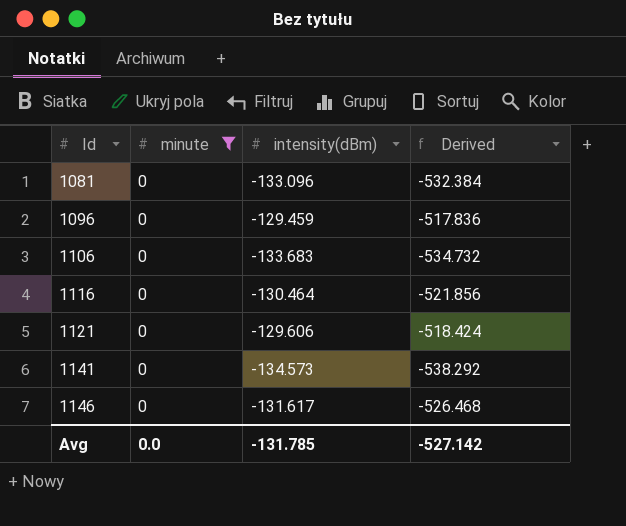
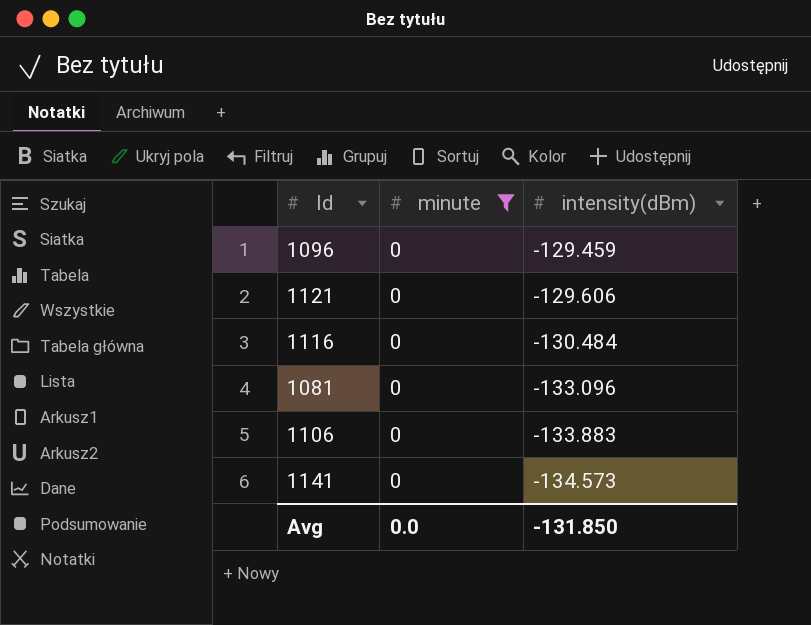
row order: Id ascending -> intensity(dBm) descending
column Derived | formula: [intensity(dBm)] * 4 -> none
row 1146: 0 | -131.617 | -526.468 -> none
1116 | intensity(dBm): -130.464 -> -130.484
1106 | intensity(dBm): -133.683 -> -133.883
Avg | intensity(dBm): -131.785 -> -131.850

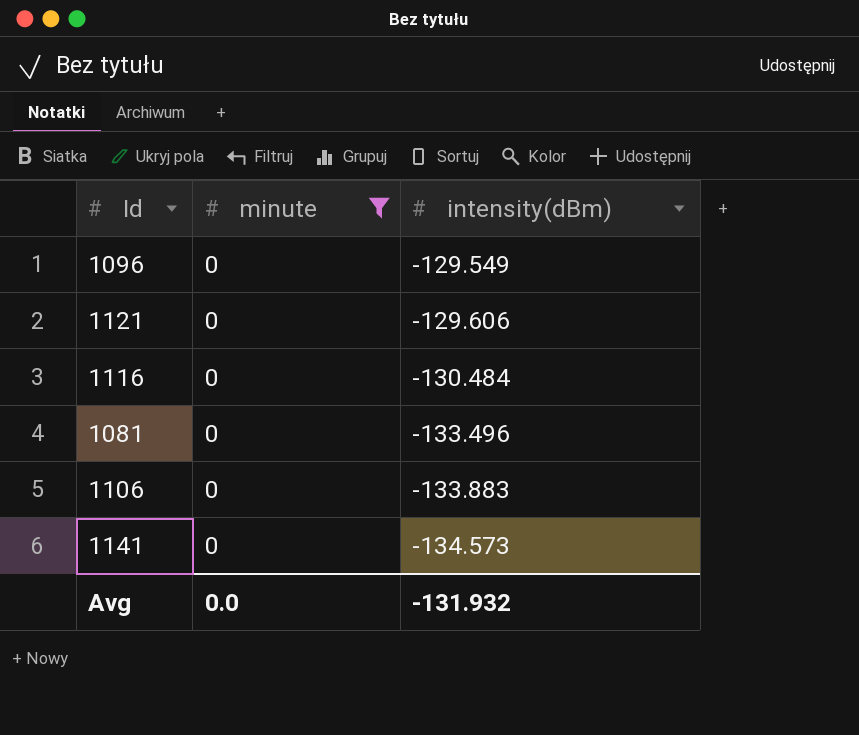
1096 | intensity(dBm): -129.459 -> -129.549
1081 | intensity(dBm): -133.096 -> -133.496
Avg | intensity(dBm): -131.850 -> -131.932

